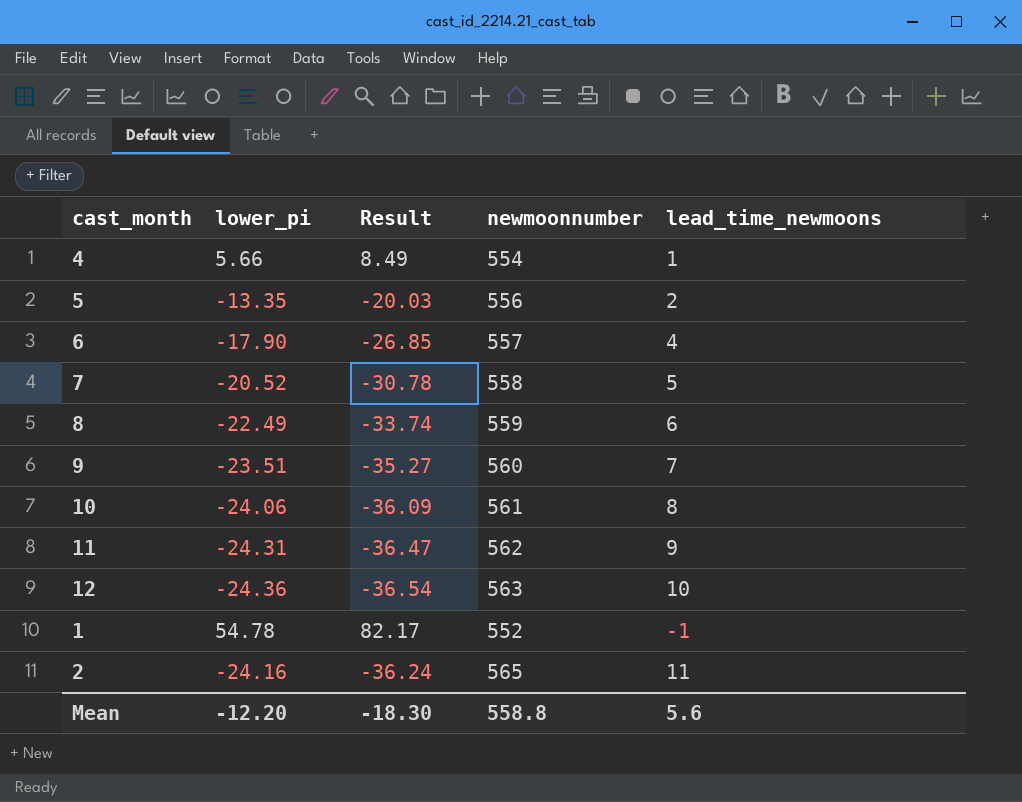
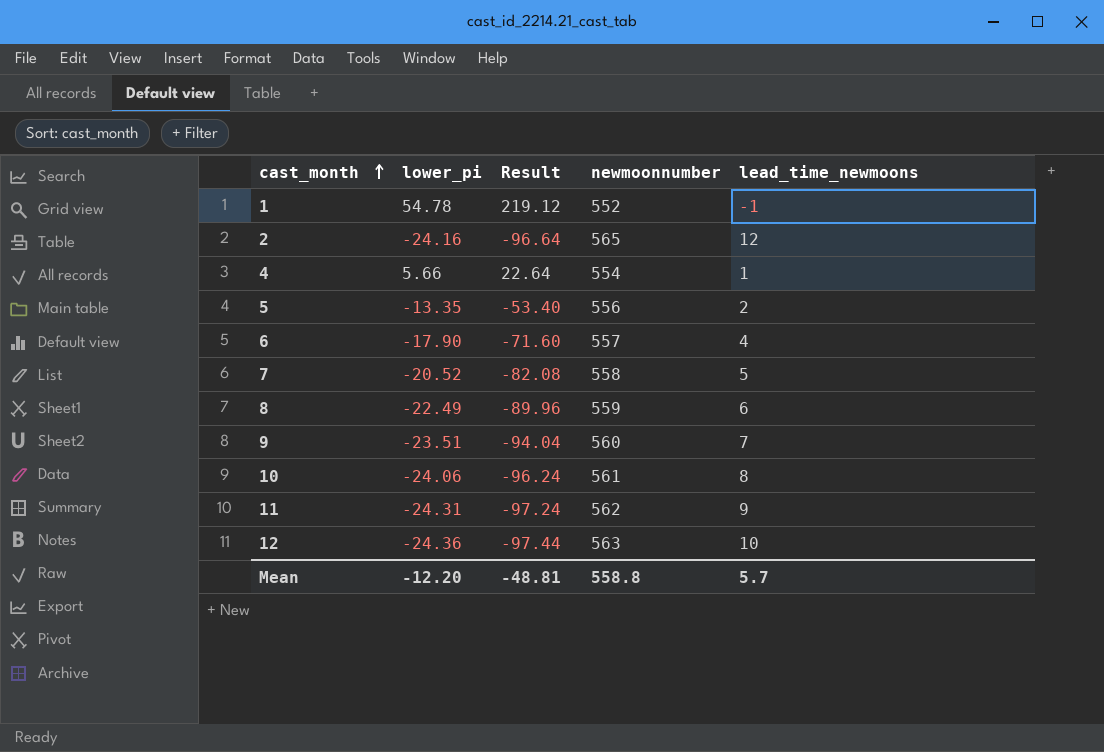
row order: none -> cast_month ascending
column Result | formula: [lower_pi] * 1.5 -> [lower_pi] * 4
2 | lead_time_newmoons: 11 -> 12
Mean | Result: -18.30 -> -48.81
Mean | lead_time_newmoons: 5.6 -> 5.7

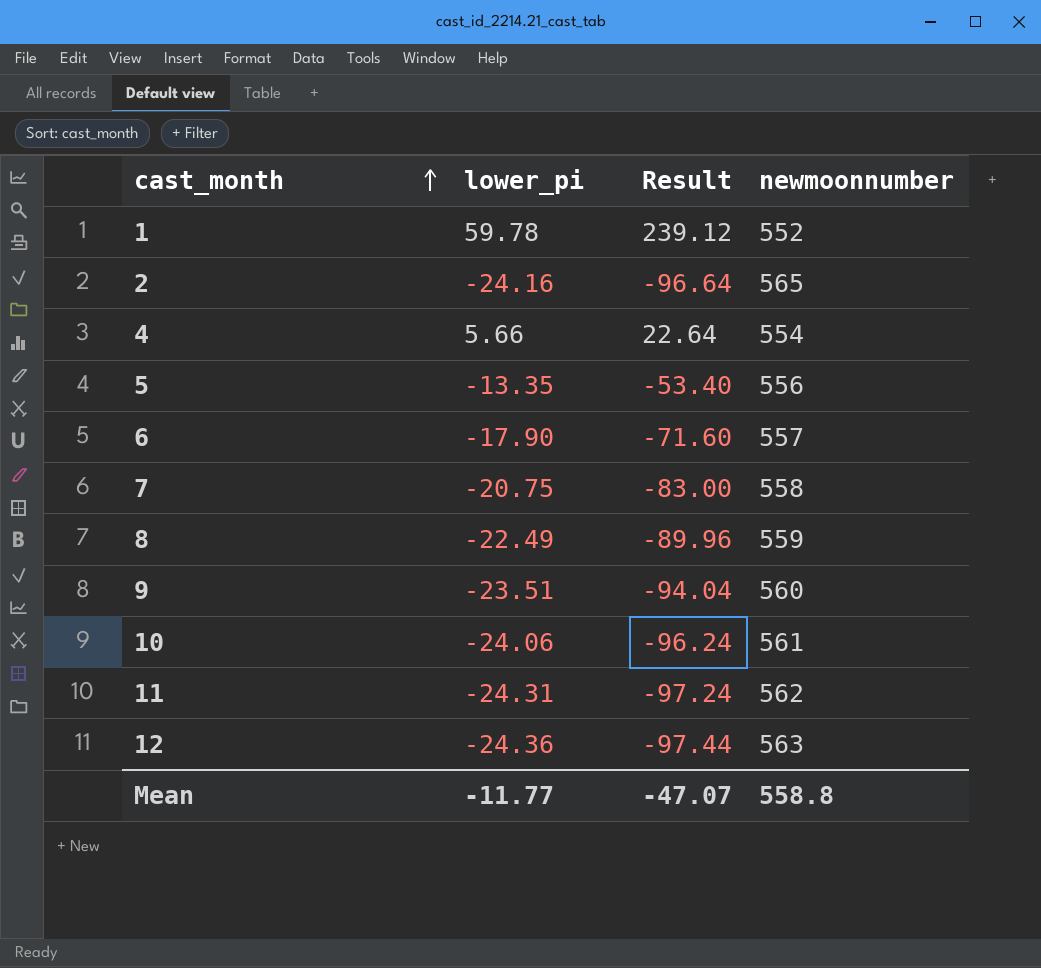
column lead_time_newmoons | position: 5 -> none
1 | lower_pi: 54.78 -> 59.78
1 | Result: 219.12 -> 239.12
7 | lower_pi: -20.52 -> -20.75
7 | Result: -82.08 -> -83.00
Mean | lower_pi: -12.20 -> -11.77
Mean | Result: -48.81 -> -47.07

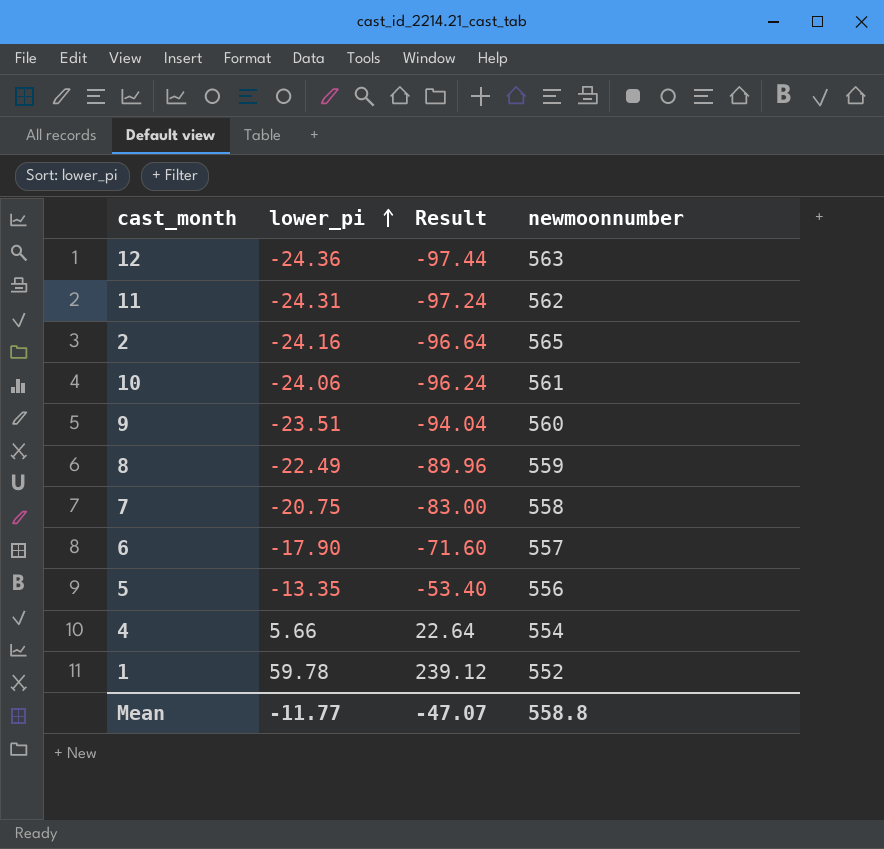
row order: cast_month ascending -> lower_pi ascending

